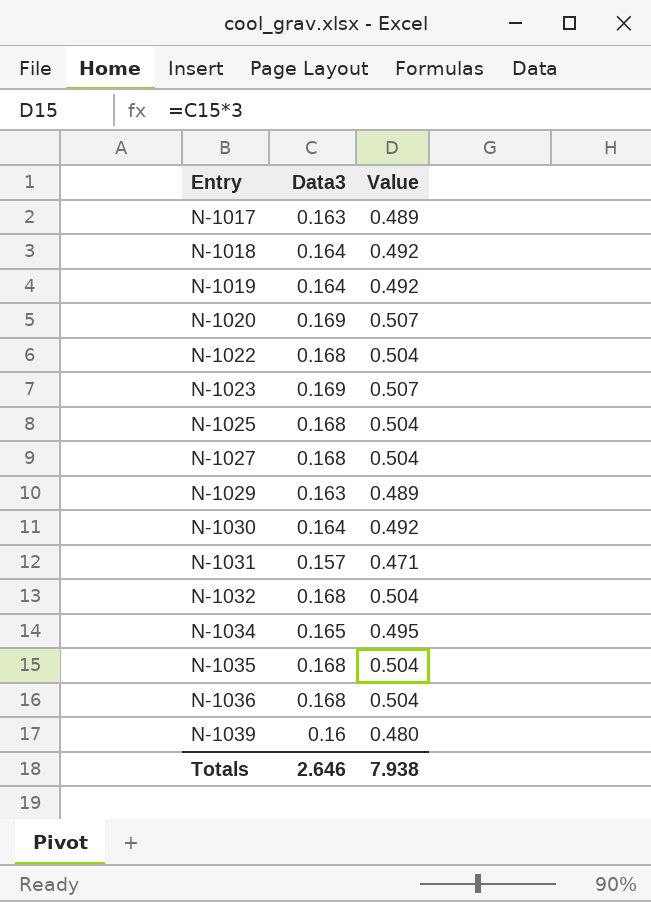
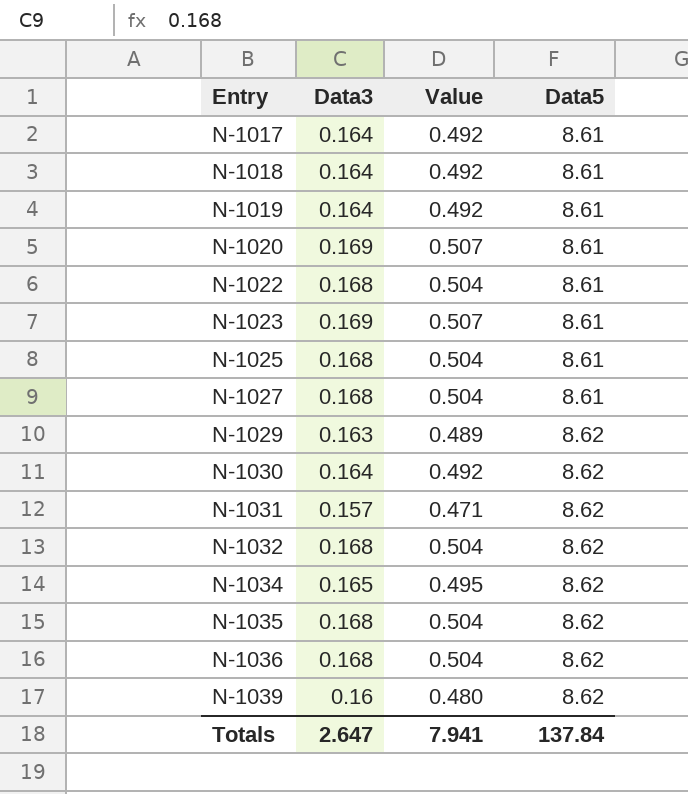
column Data5 | position: none -> 4
N-1017 | Data3: 0.163 -> 0.164
N-1017 | Value: 0.489 -> 0.492
Totals | Data3: 2.646 -> 2.647
Totals | Value: 7.938 -> 7.941

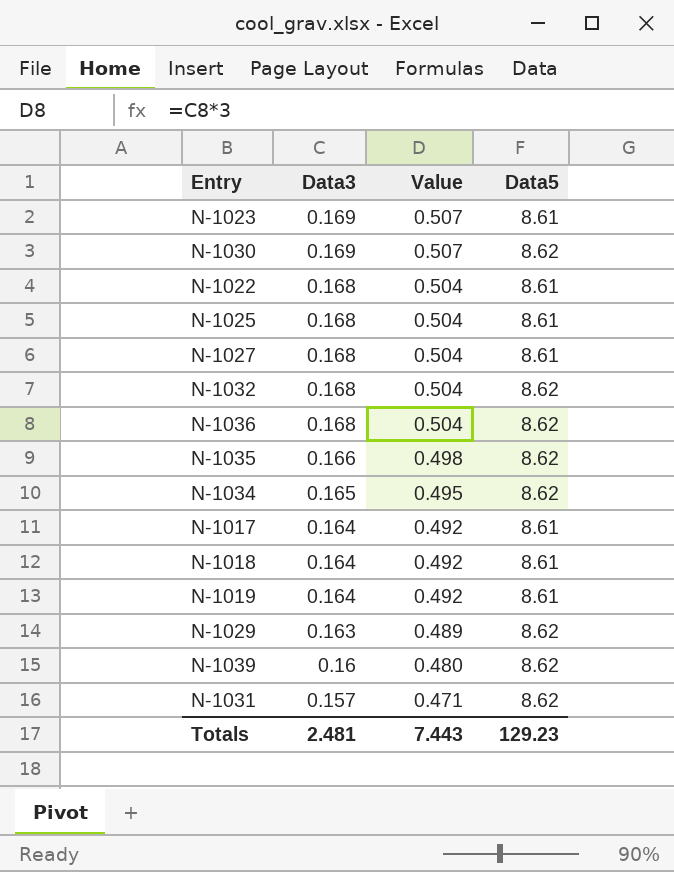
row order: Entry ascending -> Data3 descending
row N-1020: 0.169 | 0.507 | 8.61 -> none
N-1030 | Data3: 0.164 -> 0.169
N-1030 | Value: 0.492 -> 0.507
N-1035 | Data3: 0.168 -> 0.166
N-1035 | Value: 0.504 -> 0.498
Totals | Data3: 2.647 -> 2.481
Totals | Value: 7.941 -> 7.443
Totals | Data5: 137.84 -> 129.23

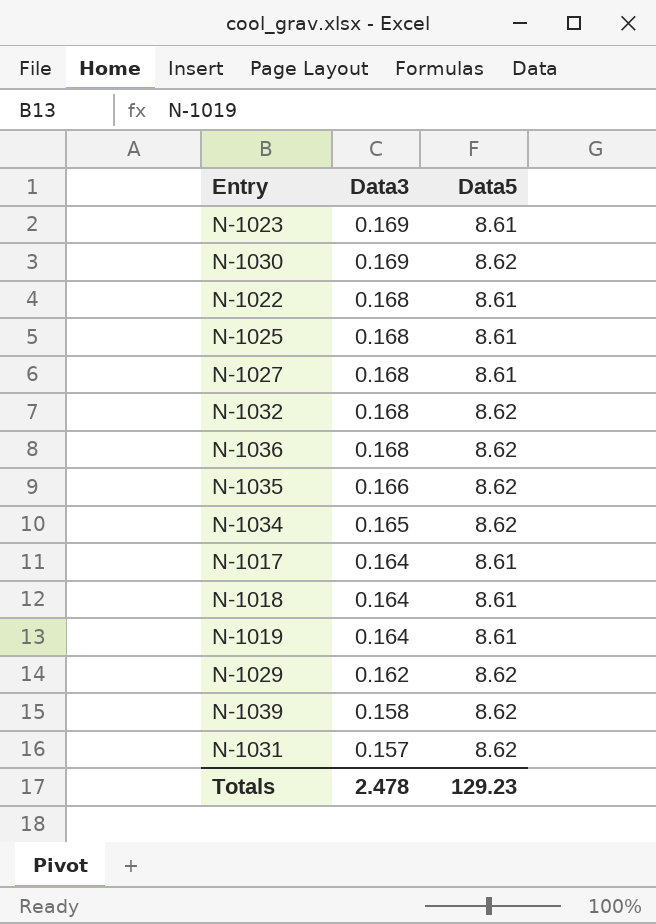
column Value | formula: [Data3] * 3 -> none
N-1029 | Data3: 0.163 -> 0.162
N-1039 | Data3: 0.16 -> 0.158
Totals | Data3: 2.481 -> 2.478

